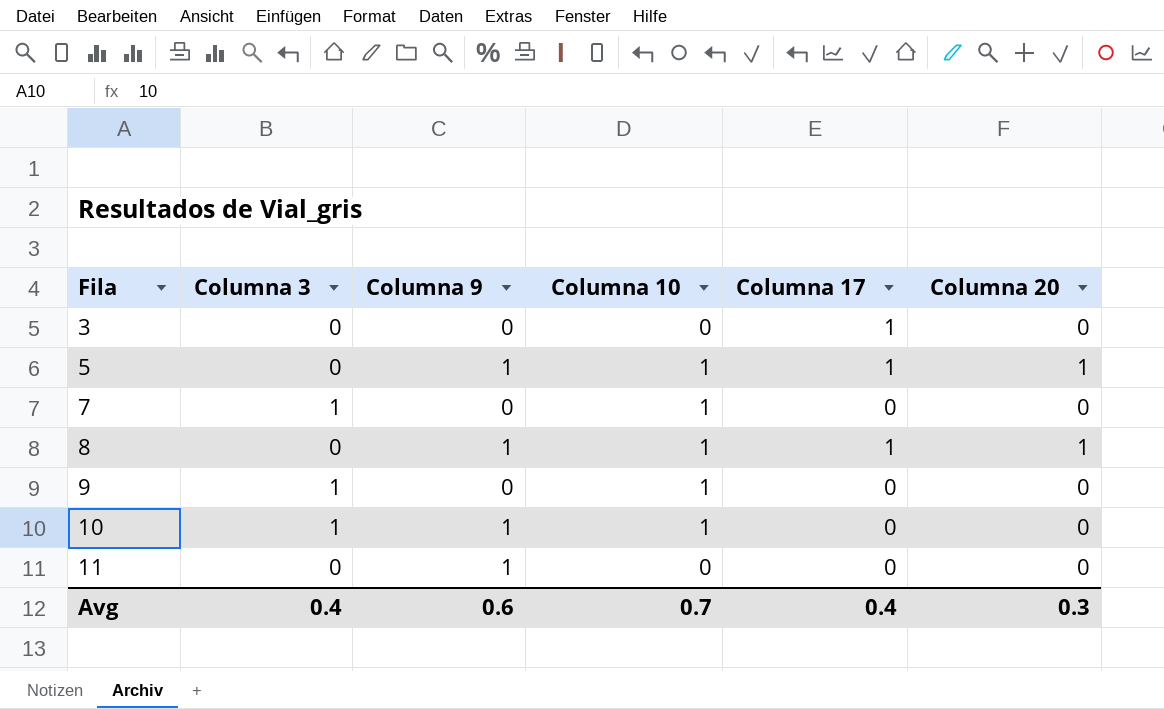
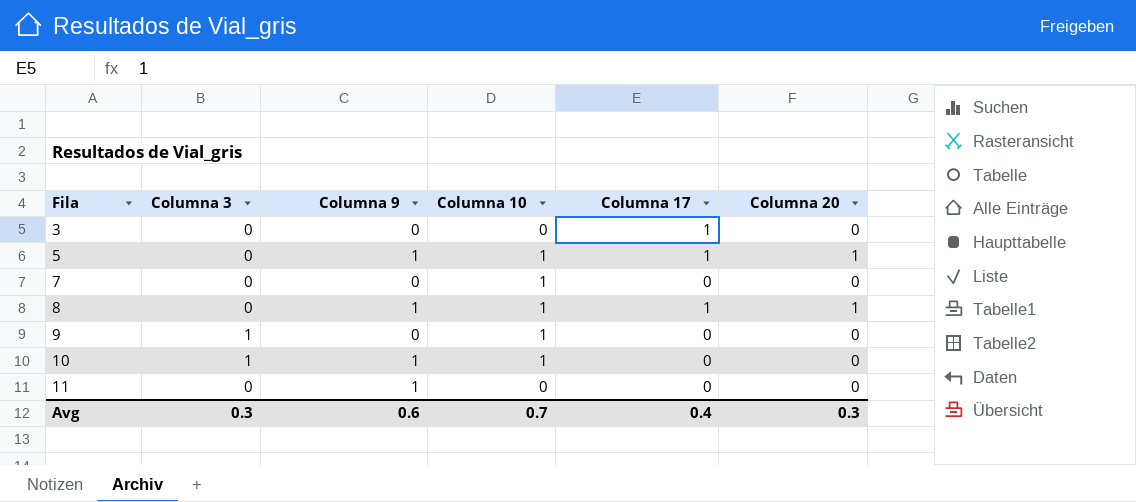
7 | Columna 3: 1 -> 0
Avg | Columna 3: 0.4 -> 0.3

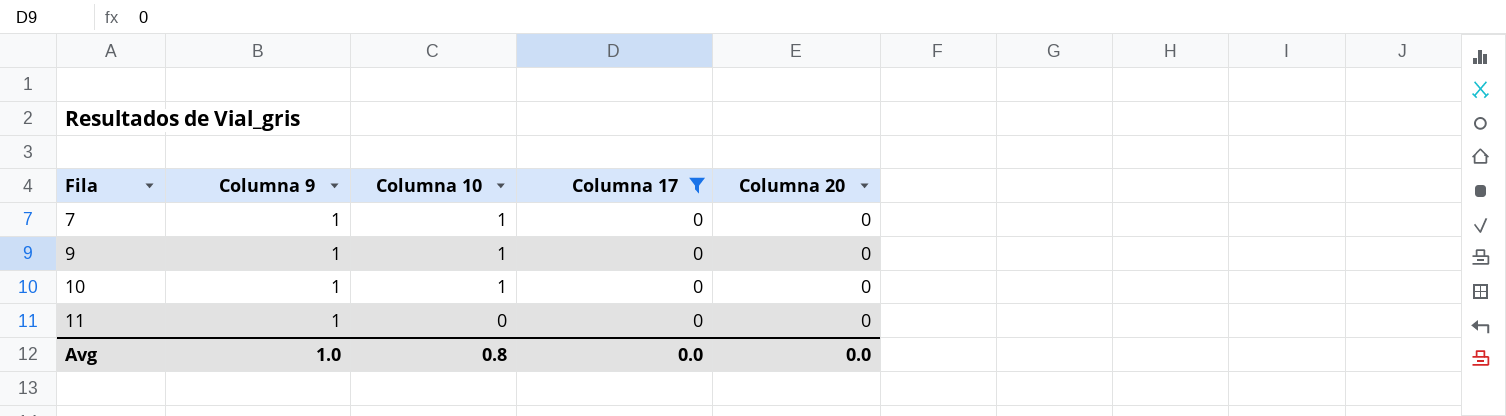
filter: none -> Columna 17 = 0
column Columna 3 | position: 2 -> none
7 | Columna 9: 0 -> 1
9 | Columna 9: 0 -> 1
Avg | Columna 9: 0.6 -> 1.0
Avg | Columna 10: 0.7 -> 0.8
Avg | Columna 17: 0.4 -> 0.0
Avg | Columna 20: 0.3 -> 0.0

